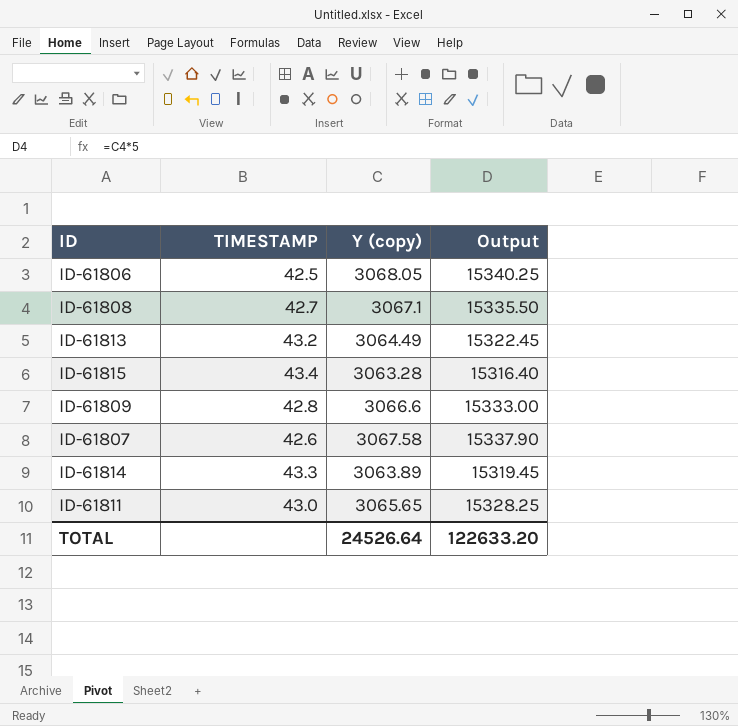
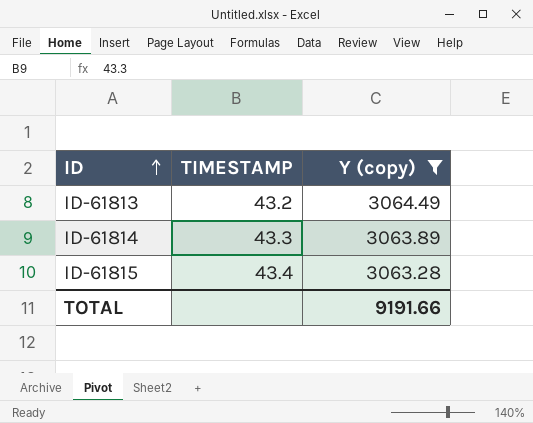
filter: none -> Y (copy) <= 3064.49
row order: none -> ID ascending
column Output | formula: [Y (copy)] * 5 -> none
TOTAL | Y (copy): 24526.64 -> 9191.66

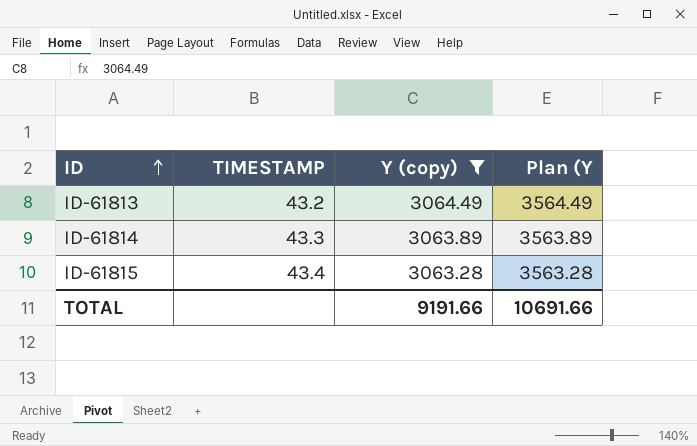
column Plan (Y | formula: none -> [Y (copy)] + 500

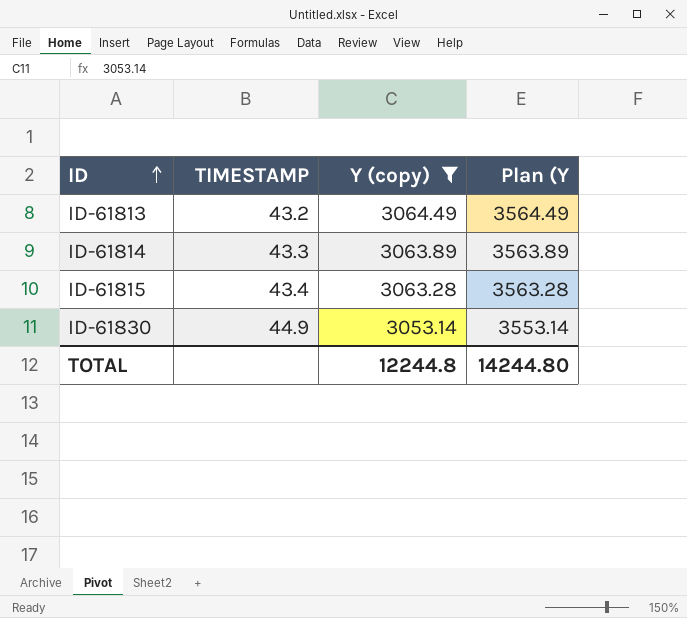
row ID-61830: none -> 44.9 | 3053.14 | 3553.14
TOTAL | Y (copy): 9191.66 -> 12244.8
TOTAL | Plan (Y: 10691.66 -> 14244.80

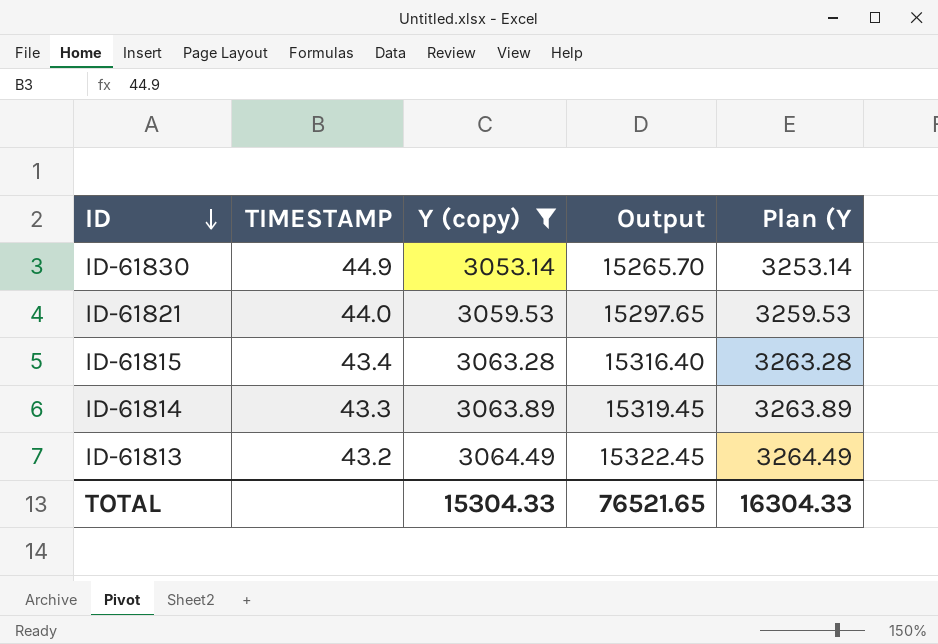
row order: ID ascending -> ID descending
column Output | formula: none -> [Y (copy)] * 5
column Plan (Y | formula: [Y (copy)] + 500 -> [Y (copy)] + 200
row ID-61821: none -> 44.0 | 3059.53 | 15297.65 | 3259.53
TOTAL | Y (copy): 12244.8 -> 15304.33
TOTAL | Plan (Y: 14244.80 -> 16304.33

